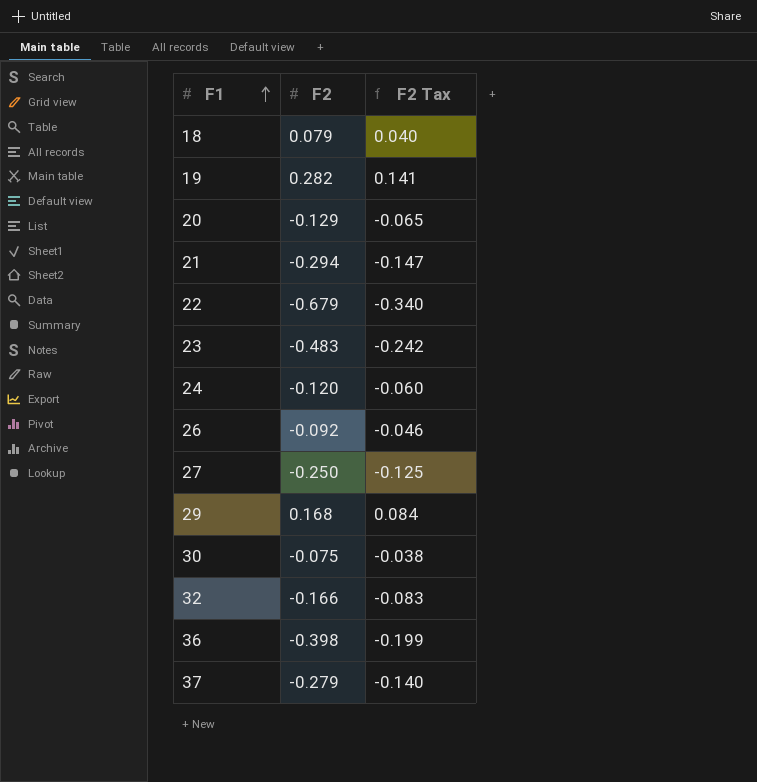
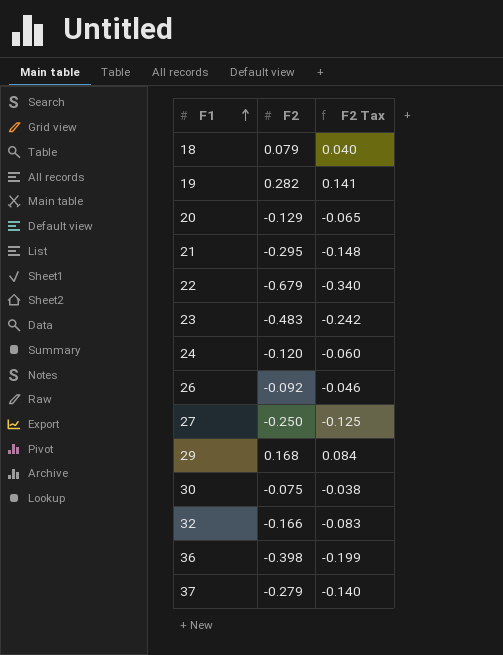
21 | F2: -0.294 -> -0.295
21 | F2 Tax: -0.147 -> -0.148

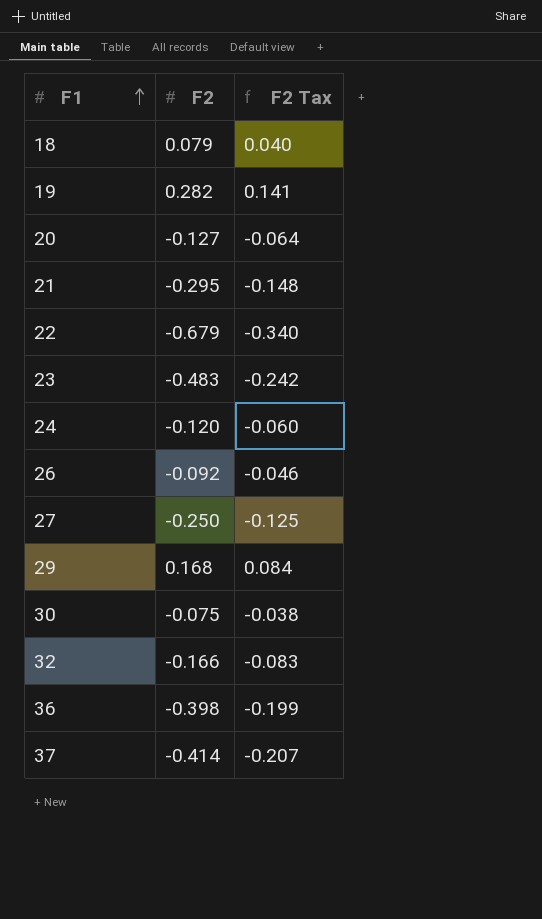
20 | F2: -0.129 -> -0.127
20 | F2 Tax: -0.065 -> -0.064
37 | F2: -0.279 -> -0.414
37 | F2 Tax: -0.140 -> -0.207

